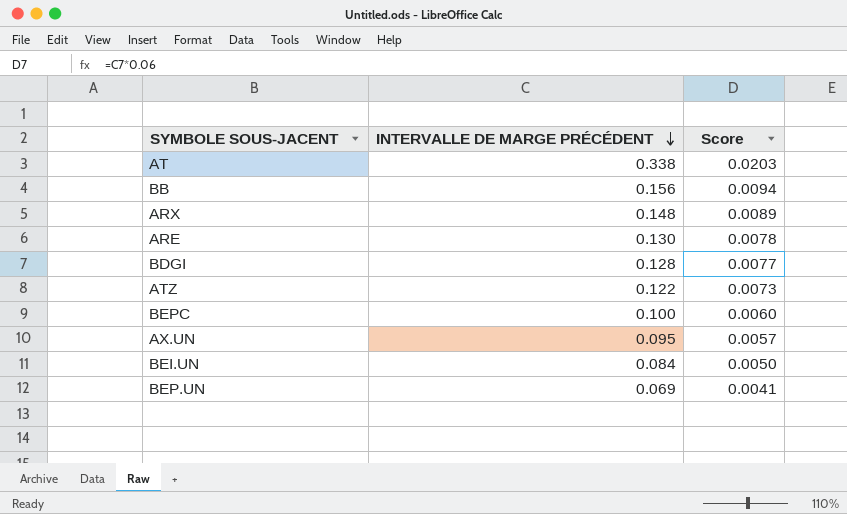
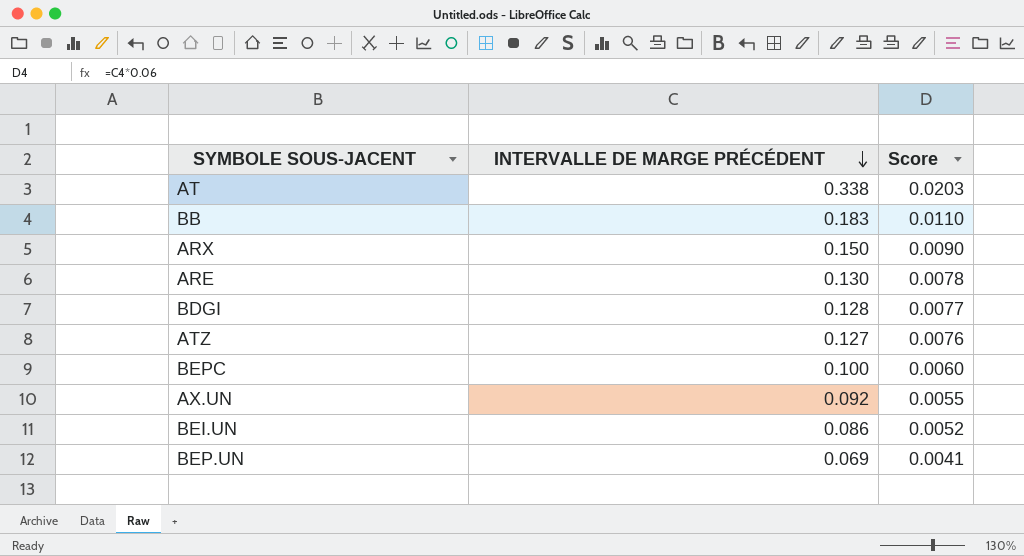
BB | INTERVALLE DE MARGE PRÉCÉDENT: 0.156 -> 0.183
BB | Score: 0.0094 -> 0.0110
ARX | INTERVALLE DE MARGE PRÉCÉDENT: 0.148 -> 0.150
ARX | Score: 0.0089 -> 0.0090
ATZ | INTERVALLE DE MARGE PRÉCÉDENT: 0.122 -> 0.127
ATZ | Score: 0.0073 -> 0.0076
AX.UN | INTERVALLE DE MARGE PRÉCÉDENT: 0.095 -> 0.092
AX.UN | Score: 0.0057 -> 0.0055
BEI.UN | INTERVALLE DE MARGE PRÉCÉDENT: 0.084 -> 0.086
BEI.UN | Score: 0.0050 -> 0.0052

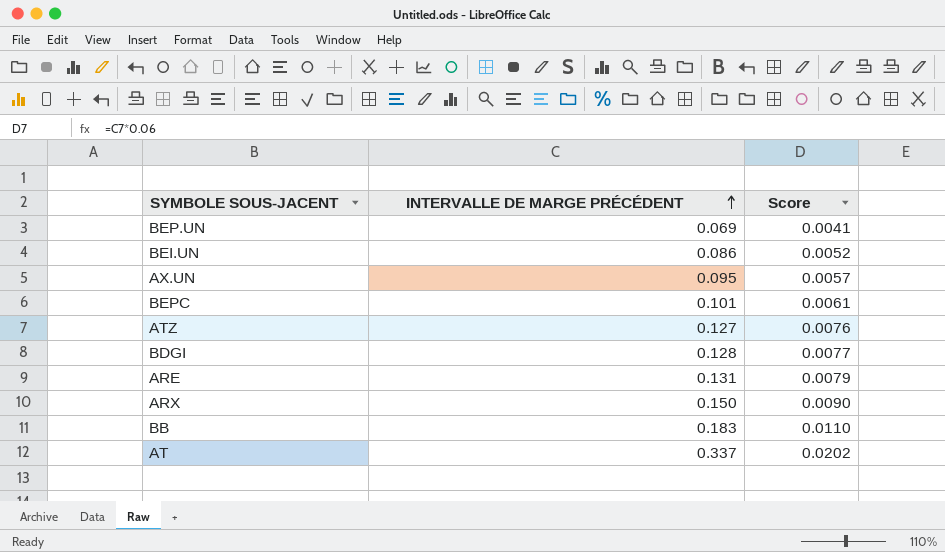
row order: INTERVALLE DE MARGE PRÉCÉDENT descending -> INTERVALLE DE MARGE PRÉCÉDENT ascending
AX.UN | INTERVALLE DE MARGE PRÉCÉDENT: 0.092 -> 0.095
AX.UN | Score: 0.0055 -> 0.0057
BEPC | INTERVALLE DE MARGE PRÉCÉDENT: 0.100 -> 0.101
BEPC | Score: 0.0060 -> 0.0061
ARE | INTERVALLE DE MARGE PRÉCÉDENT: 0.130 -> 0.131
ARE | Score: 0.0078 -> 0.0079
AT | INTERVALLE DE MARGE PRÉCÉDENT: 0.338 -> 0.337
AT | Score: 0.0203 -> 0.0202

